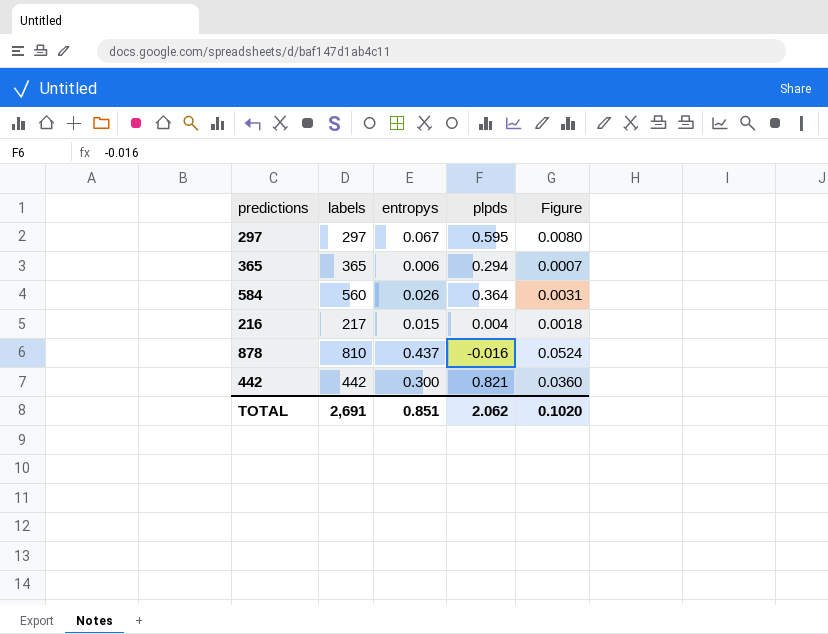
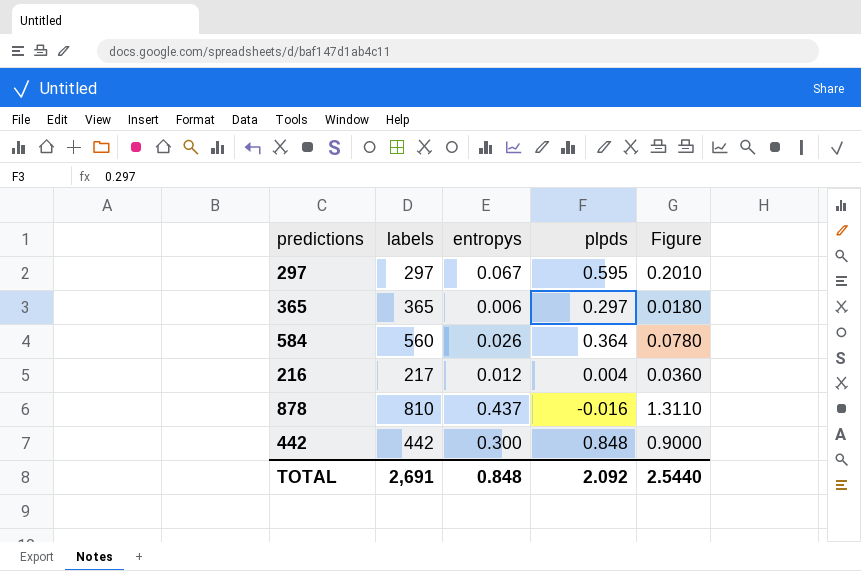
column Figure | formula: [entropys] * 0.12 -> [entropys] * 3
365 | plpds: 0.294 -> 0.297
216 | entropys: 0.015 -> 0.012
442 | plpds: 0.821 -> 0.848
TOTAL | entropys: 0.851 -> 0.848
TOTAL | plpds: 2.062 -> 2.092
TOTAL | Figure: 0.1020 -> 2.5440

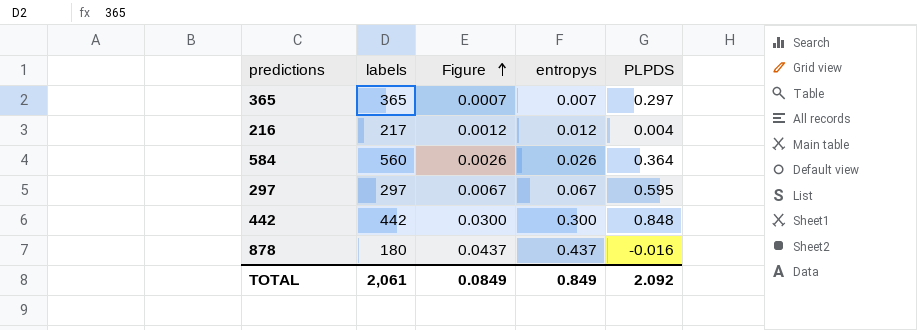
row order: none -> Figure ascending
column Figure | formula: [entropys] * 3 -> [entropys] * 0.1
column Figure | position: 5 -> 3
column name: plpds -> PLPDS
365 | entropys: 0.006 -> 0.007
878 | labels: 810 -> 180
TOTAL | labels: 2,691 -> 2,061
TOTAL | Figure: 2.5440 -> 0.0849
TOTAL | entropys: 0.848 -> 0.849

